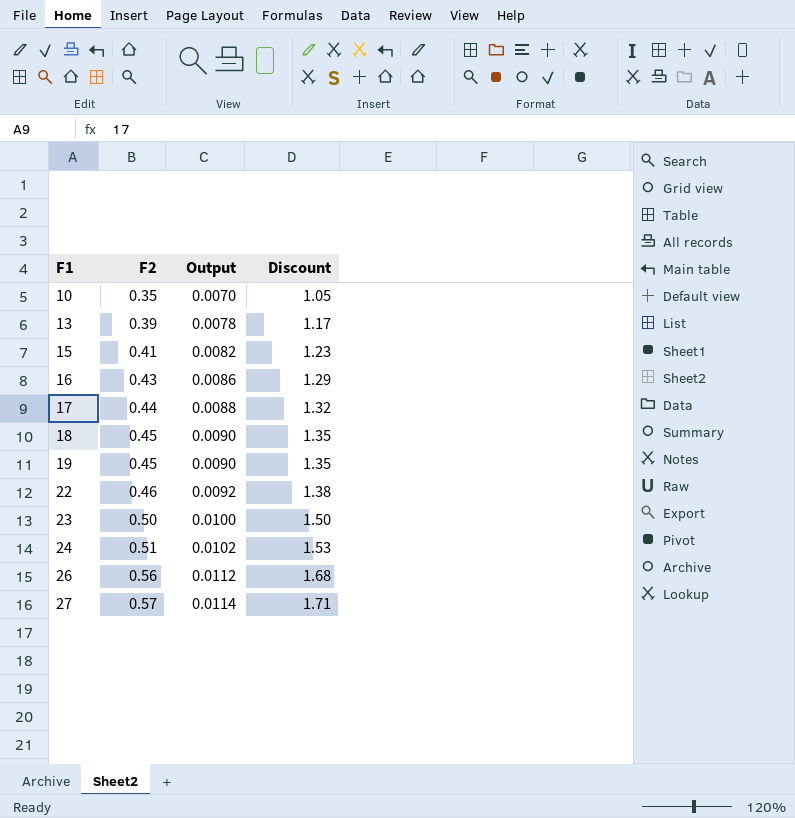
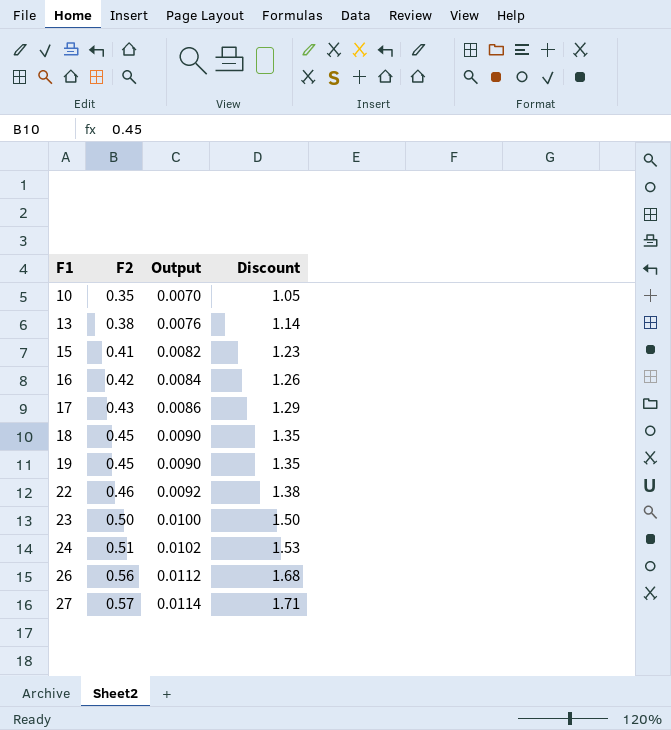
13 | F2: 0.39 -> 0.38
13 | Output: 0.0078 -> 0.0076
13 | Discount: 1.17 -> 1.14
16 | F2: 0.43 -> 0.42
16 | Output: 0.0086 -> 0.0084
16 | Discount: 1.29 -> 1.26
17 | F2: 0.44 -> 0.43
17 | Output: 0.0088 -> 0.0086
17 | Discount: 1.32 -> 1.29

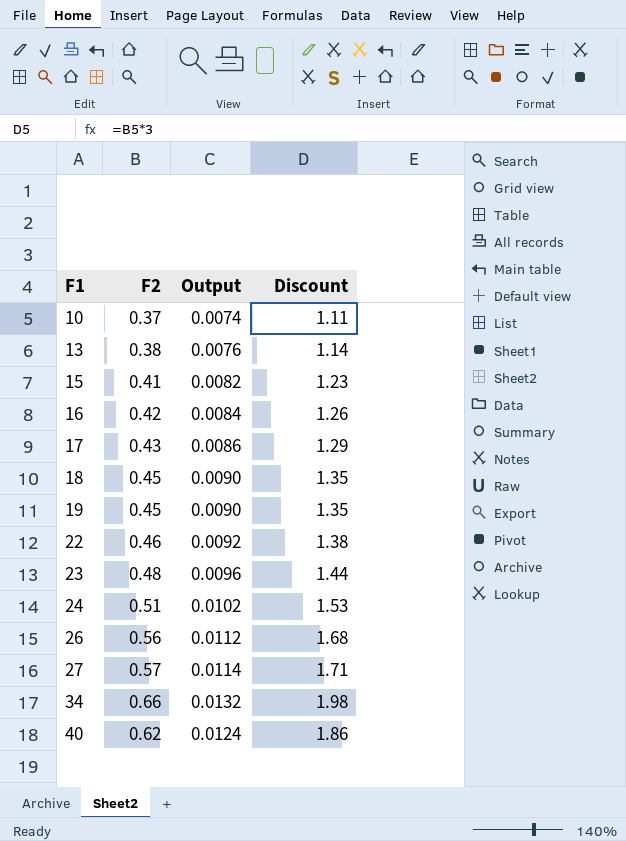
10 | F2: 0.35 -> 0.37
10 | Output: 0.0070 -> 0.0074
10 | Discount: 1.05 -> 1.11
23 | F2: 0.50 -> 0.48
23 | Output: 0.0100 -> 0.0096
23 | Discount: 1.50 -> 1.44
row 34: none -> 0.66 | 0.0132 | 1.98
row 40: none -> 0.62 | 0.0124 | 1.86

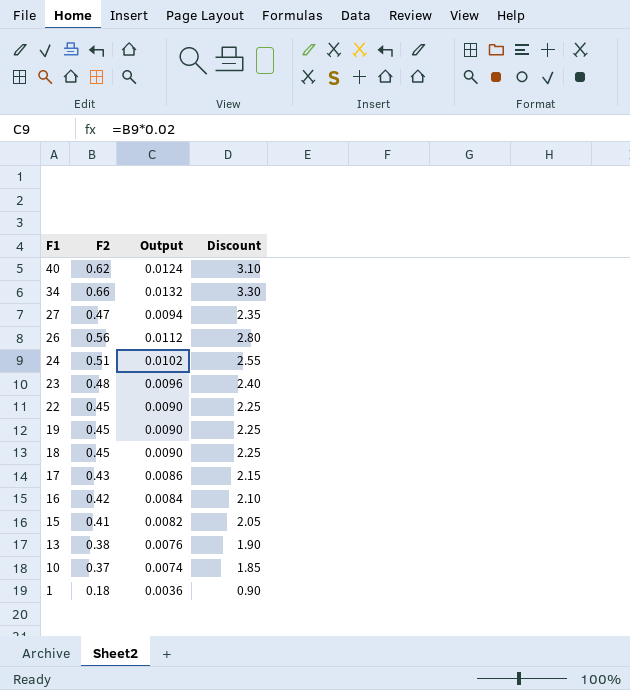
row order: F1 ascending -> F1 descending
column Discount | formula: [F2] * 3 -> [F2] * 5
27 | F2: 0.57 -> 0.47
27 | Output: 0.0114 -> 0.0094
22 | F2: 0.46 -> 0.45
22 | Output: 0.0092 -> 0.0090
row 1: none -> 0.18 | 0.0036 | 0.90

